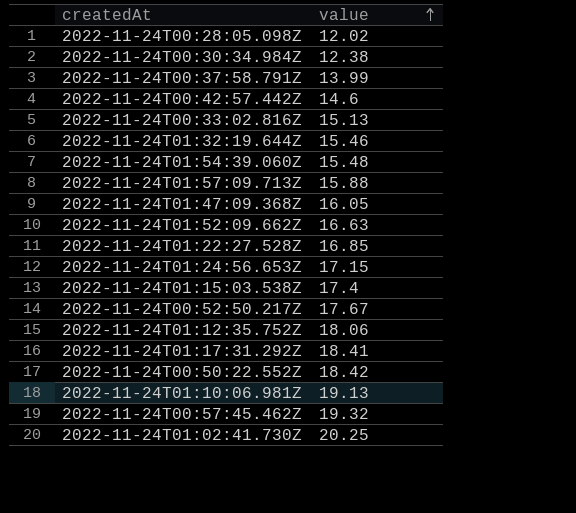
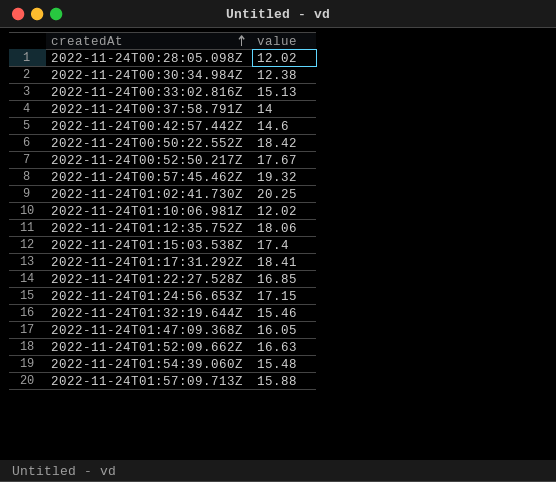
row order: value ascending -> createdAt ascending
2022-11-24T00:37:58.791Z | value: 13.99 -> 14
2022-11-24T01:10:06.981Z | value: 19.13 -> 12.02

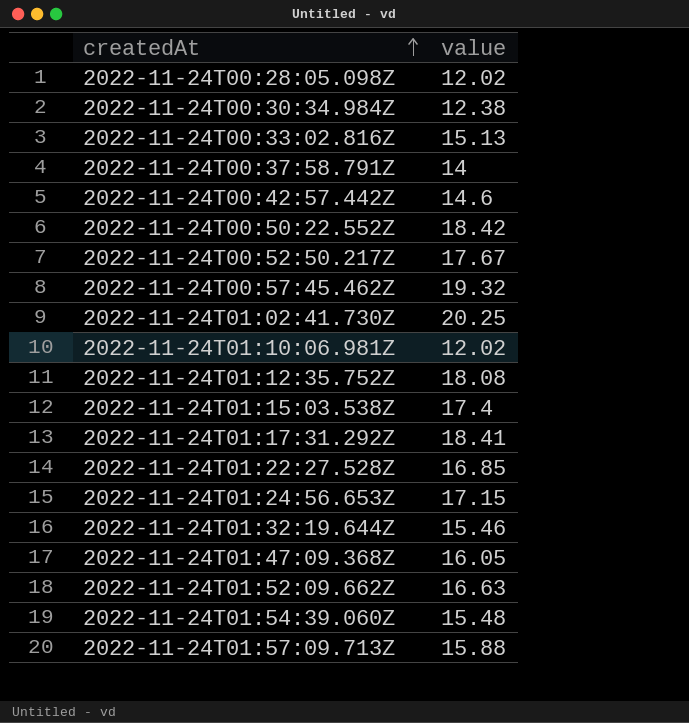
2022-11-24T01:12:35.752Z | value: 18.06 -> 18.08

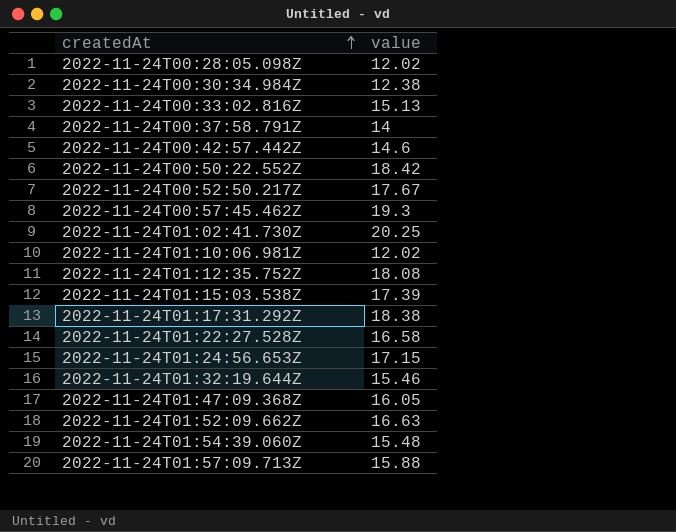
2022-11-24T00:57:45.462Z | value: 19.32 -> 19.3
2022-11-24T01:15:03.538Z | value: 17.4 -> 17.39
2022-11-24T01:17:31.292Z | value: 18.41 -> 18.38
2022-11-24T01:22:27.528Z | value: 16.85 -> 16.58

